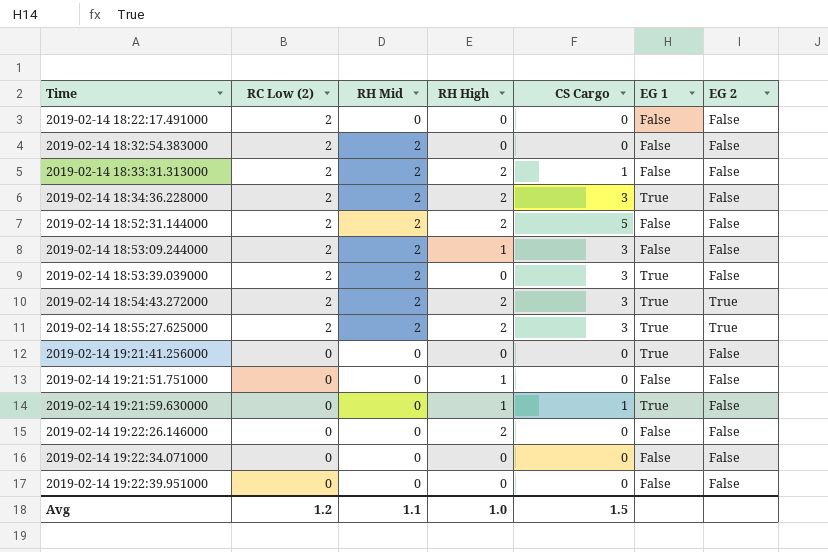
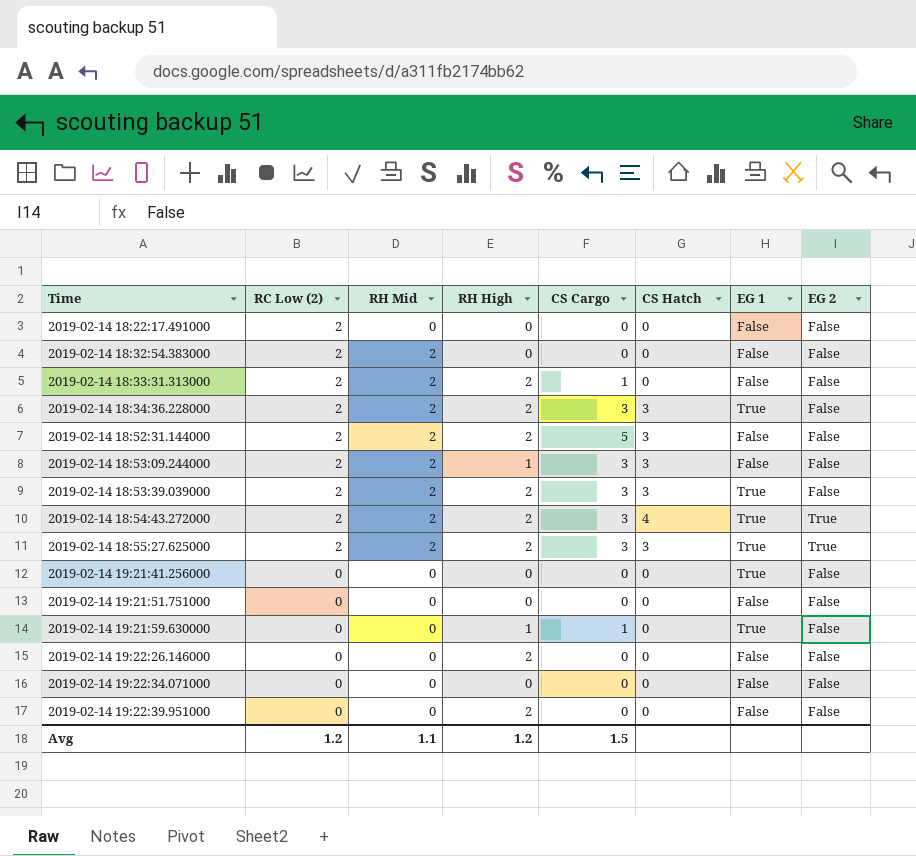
column CS Hatch | position: none -> 6
2019-02-14 18:53:39.039000 | RH High: 0 -> 2
2019-02-14 19:21:51.751000 | RH High: 1 -> 0
2019-02-14 19:22:39.951000 | RH High: 0 -> 2
Avg | RH High: 1.0 -> 1.2

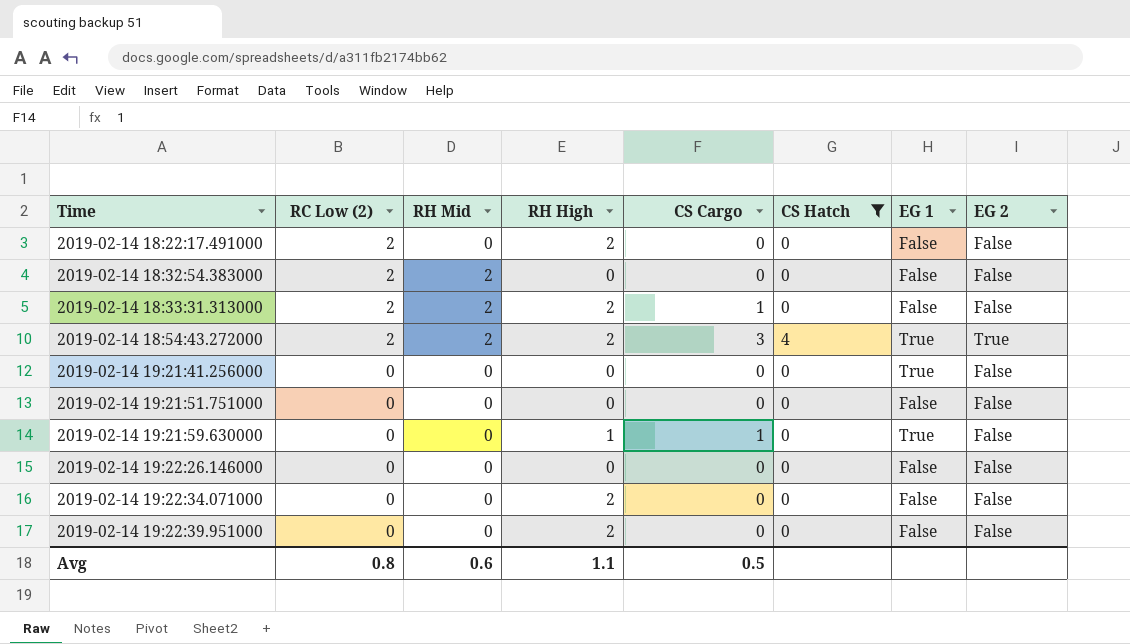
filter: none -> CS Hatch != 3
2019-02-14 18:22:17.491000 | RH High: 0 -> 2
2019-02-14 19:22:26.146000 | RH High: 2 -> 0
2019-02-14 19:22:34.071000 | RH High: 0 -> 2
Avg | RC Low (2): 1.2 -> 0.8
Avg | RH Mid: 1.1 -> 0.6
Avg | RH High: 1.2 -> 1.1
Avg | CS Cargo: 1.5 -> 0.5

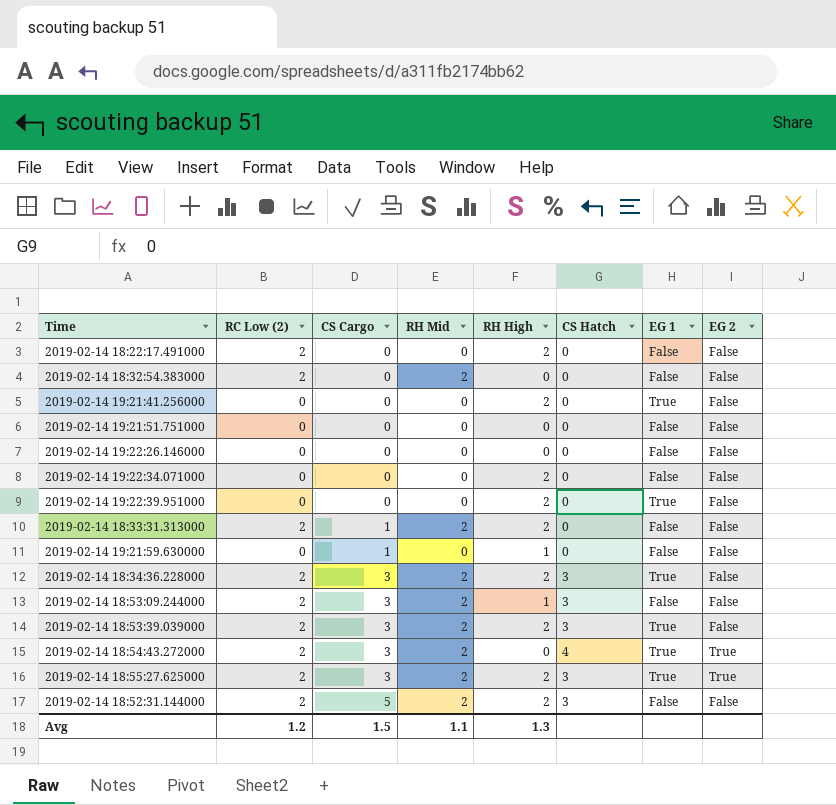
filter: CS Hatch != 3 -> none
row order: Time ascending -> CS Cargo ascending
column CS Cargo | position: 5 -> 3
2019-02-14 19:21:41.256000 | RH High: 0 -> 2
2019-02-14 19:22:39.951000 | EG 1: False -> True
2019-02-14 19:21:59.630000 | EG 1: True -> False
2019-02-14 18:54:43.272000 | RH High: 2 -> 0
Avg | RC Low (2): 0.8 -> 1.2
Avg | CS Cargo: 0.5 -> 1.5
Avg | RH Mid: 0.6 -> 1.1
Avg | RH High: 1.1 -> 1.3

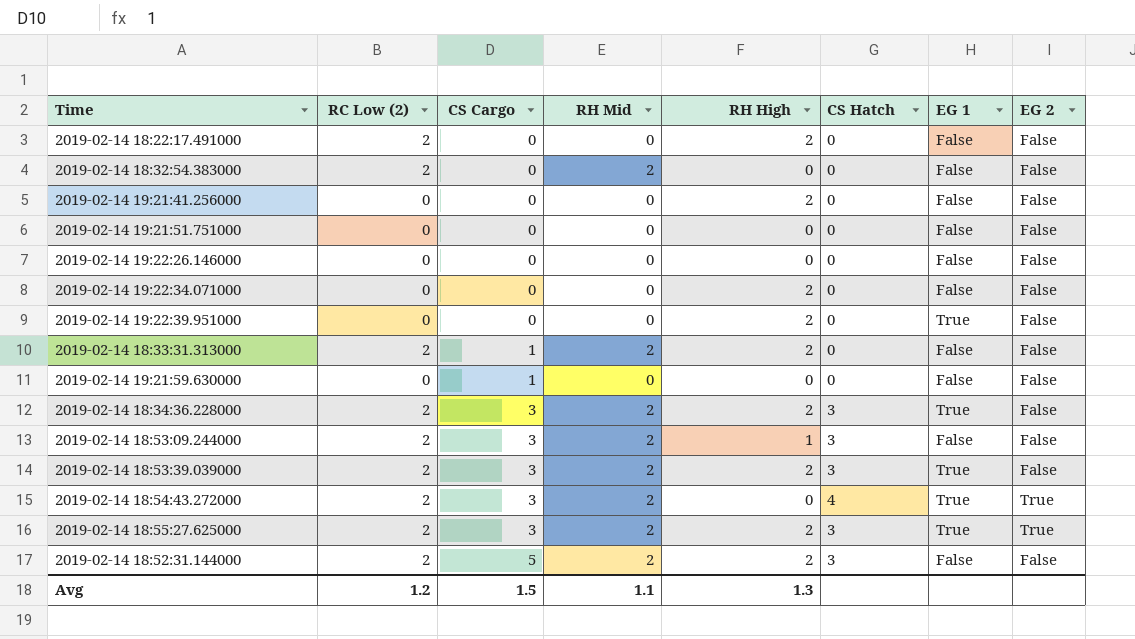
2019-02-14 19:21:41.256000 | EG 1: True -> False
2019-02-14 19:21:59.630000 | RH High: 1 -> 0

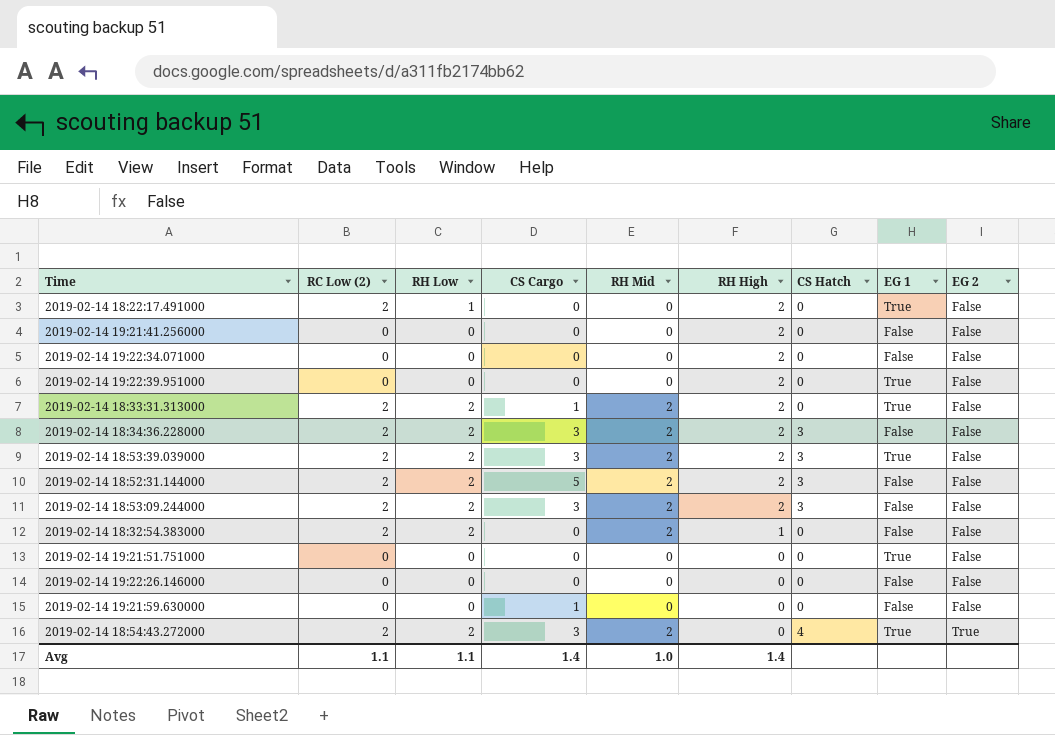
row order: CS Cargo ascending -> RH High descending
column RH Low | position: none -> 3
row 2019-02-14 18:55:27.625000: 2 | 3 | 2 | 2 | 3 | True | True -> none
2019-02-14 18:22:17.491000 | EG 1: False -> True
2019-02-14 18:33:31.313000 | EG 1: False -> True
2019-02-14 18:34:36.228000 | EG 1: True -> False
2019-02-14 18:53:09.244000 | RH High: 1 -> 2
2019-02-14 18:32:54.383000 | RH High: 0 -> 1
2019-02-14 19:21:51.751000 | EG 1: False -> True
Avg | RC Low (2): 1.2 -> 1.1
Avg | CS Cargo: 1.5 -> 1.4
Avg | RH Mid: 1.1 -> 1.0
Avg | RH High: 1.3 -> 1.4

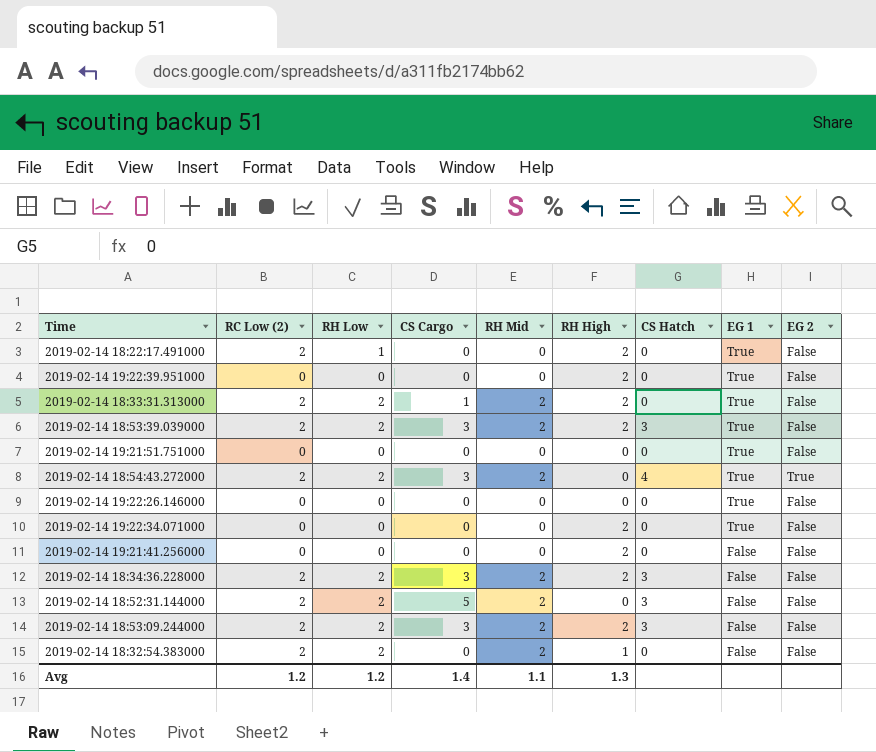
row order: RH High descending -> EG 1 descending
row 2019-02-14 19:21:59.630000: 0 | 0 | 1 | 0 | 0 | 0 | False | False -> none
2019-02-14 19:22:26.146000 | EG 1: False -> True
2019-02-14 19:22:34.071000 | EG 1: False -> True
2019-02-14 18:52:31.144000 | RH High: 2 -> 0
Avg | RC Low (2): 1.1 -> 1.2
Avg | RH Low: 1.1 -> 1.2
Avg | RH Mid: 1.0 -> 1.1
Avg | RH High: 1.4 -> 1.3

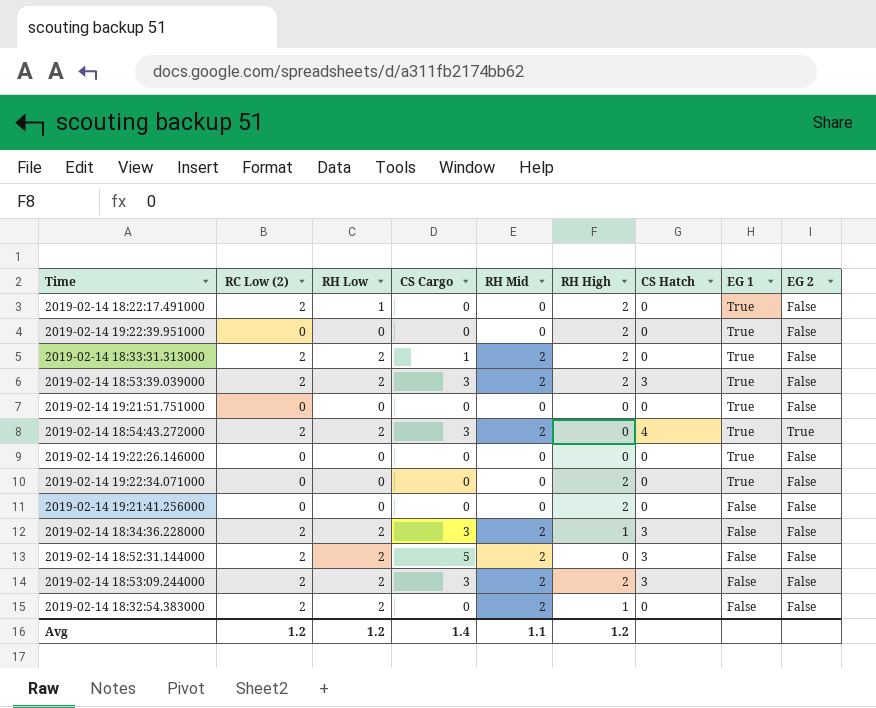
2019-02-14 18:34:36.228000 | RH High: 2 -> 1
Avg | RH High: 1.3 -> 1.2

